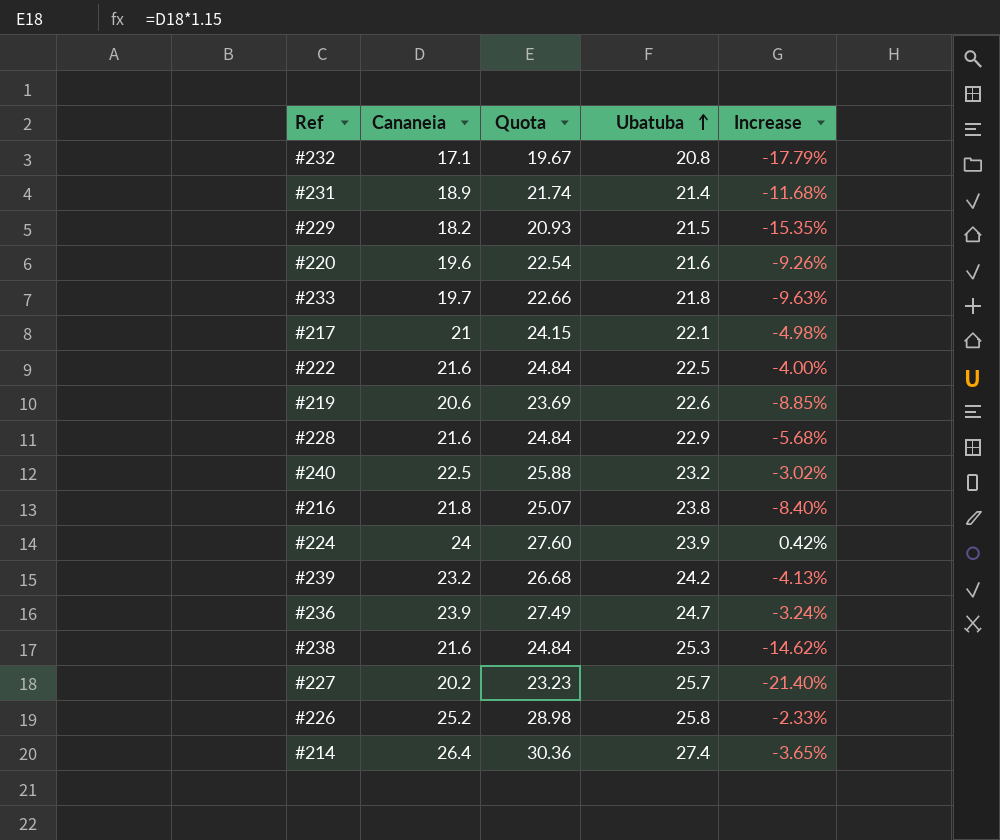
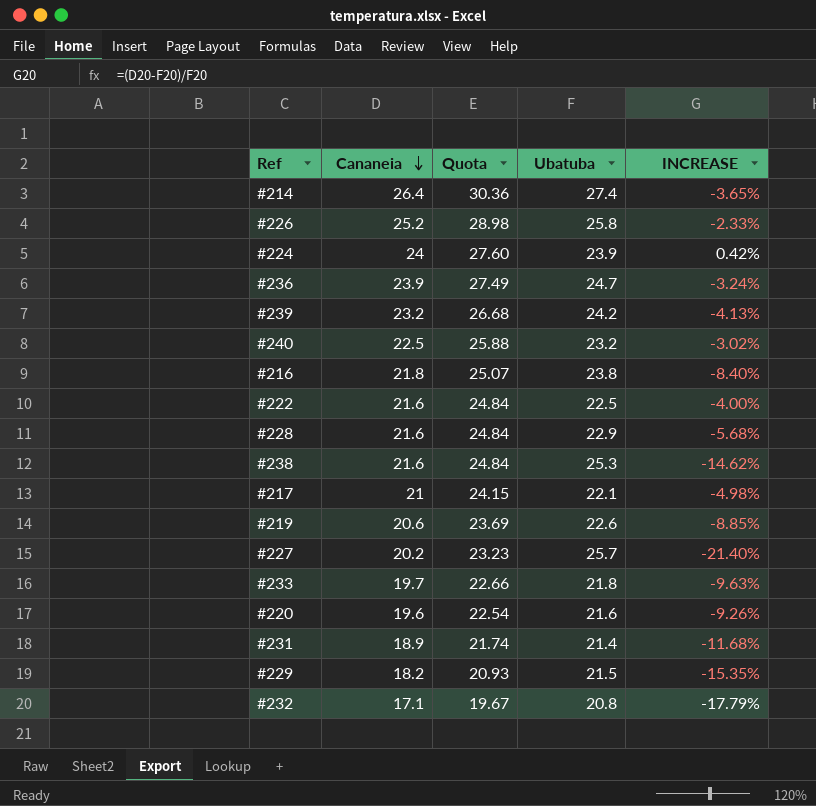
row order: Ubatuba ascending -> Cananeia descending
column name: Increase -> INCREASE

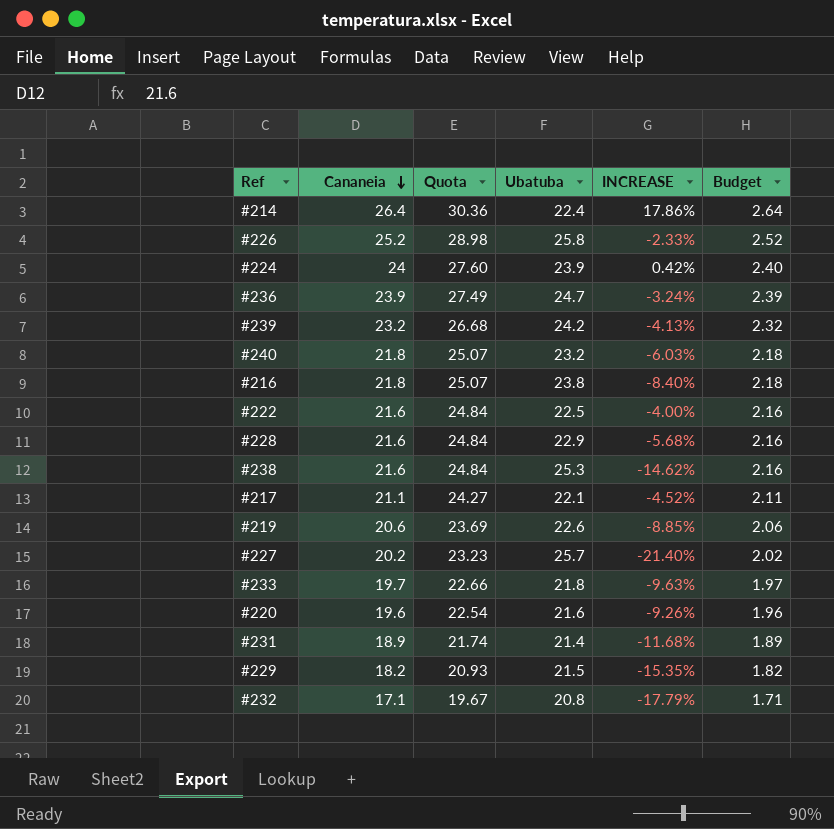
column Budget | formula: none -> [Cananeia] * 0.1
#214 | Ubatuba: 27.4 -> 22.4
#214 | INCREASE: -3.65% -> 17.86%
#240 | Cananeia: 22.5 -> 21.8
#240 | Quota: 25.88 -> 25.07
#240 | INCREASE: -3.02% -> -6.03%
#217 | Cananeia: 21 -> 21.1
#217 | Quota: 24.15 -> 24.27
#217 | INCREASE: -4.98% -> -4.52%

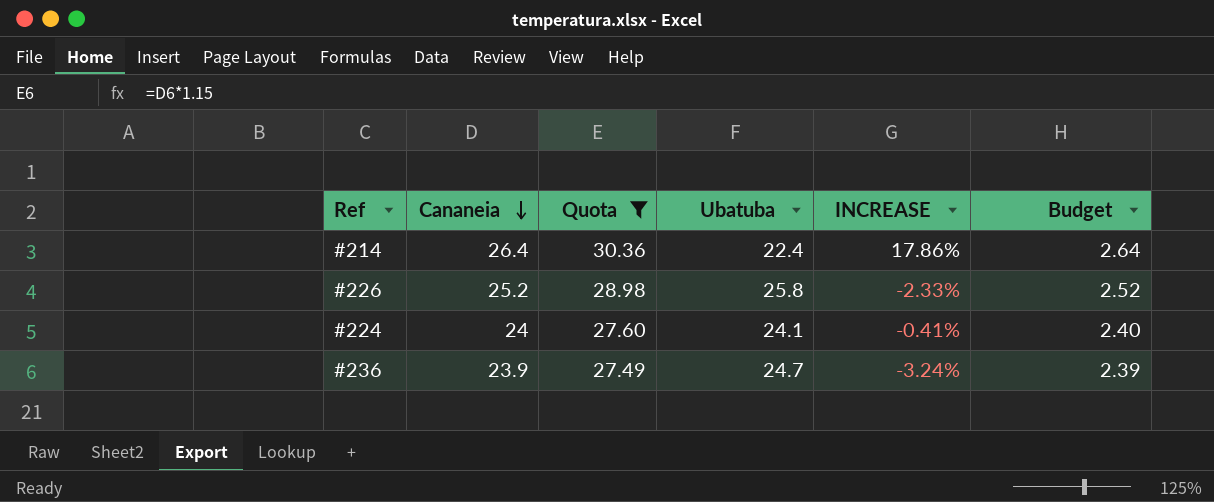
filter: none -> Quota >= 27.49
#224 | Ubatuba: 23.9 -> 24.1
#224 | INCREASE: 0.42% -> -0.41%

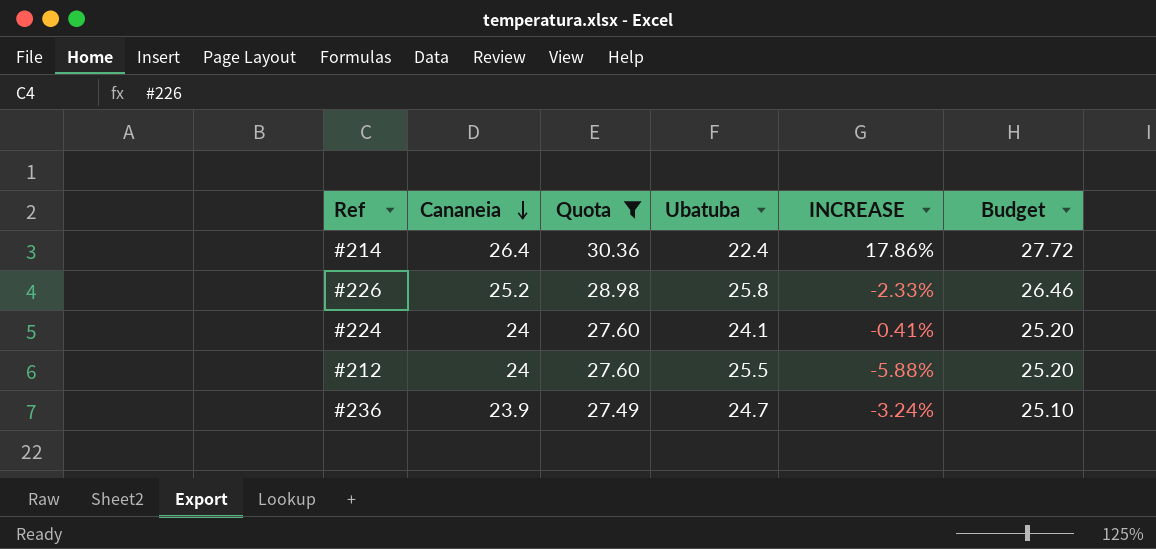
column Budget | formula: [Cananeia] * 0.1 -> [Cananeia] * 1.05
row #212: none -> 24 | 27.60 | 25.5 | -5.88% | 25.20

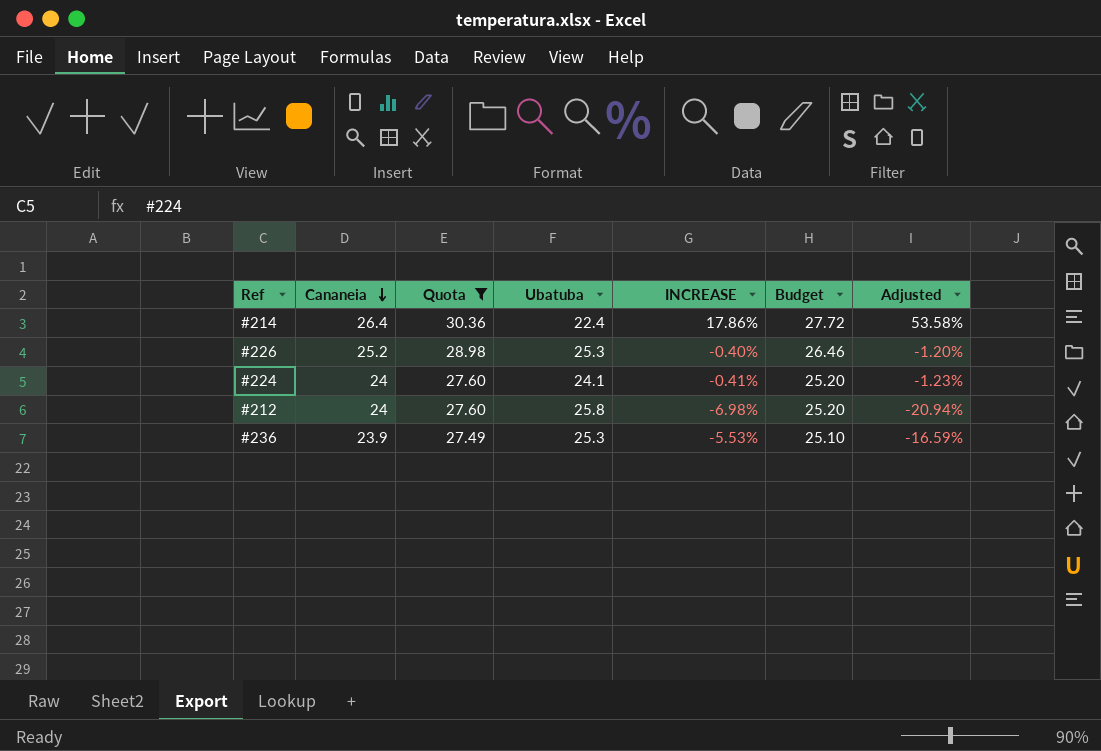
column Adjusted | formula: none -> [INCREASE] * 3
#226 | Ubatuba: 25.8 -> 25.3
#226 | INCREASE: -2.33% -> -0.40%
#212 | Ubatuba: 25.5 -> 25.8
#212 | INCREASE: -5.88% -> -6.98%
#236 | Ubatuba: 24.7 -> 25.3
#236 | INCREASE: -3.24% -> -5.53%

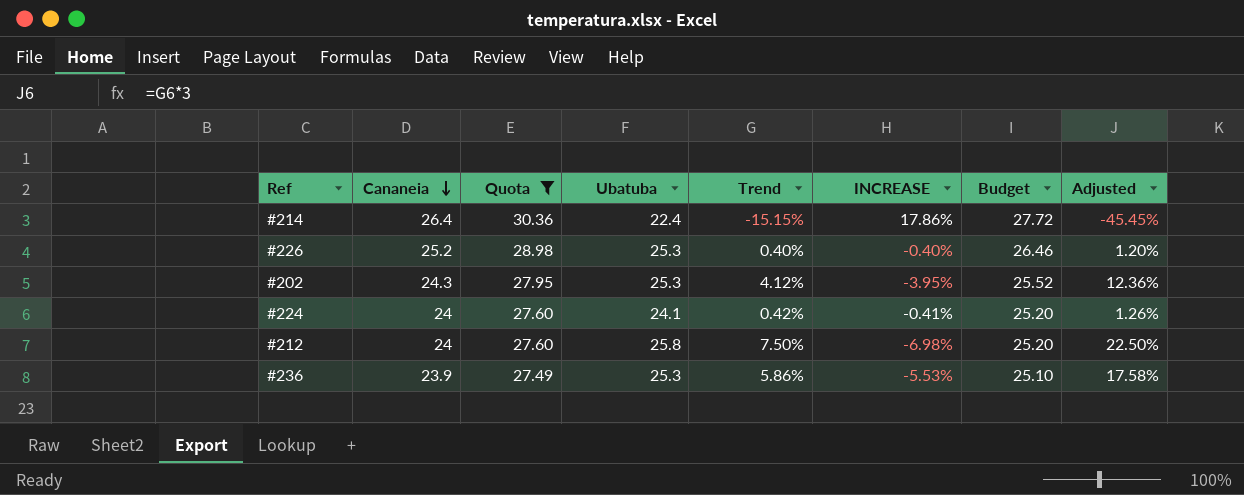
column Trend | formula: none -> ([Ubatuba] - [Cananeia]) / [Cananeia]
column Adjusted | formula: [INCREASE] * 3 -> [Trend] * 3
row #202: none -> 24.3 | 27.95 | 25.3 | 4.12% | -3.95% | 25.52 | 12.36%

